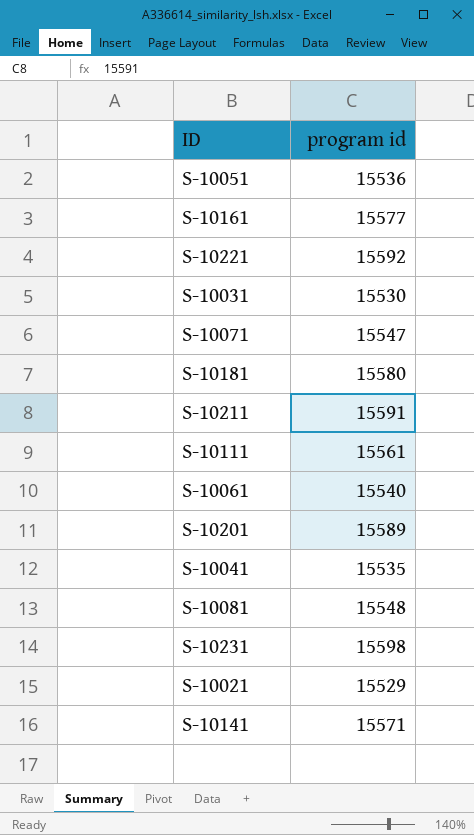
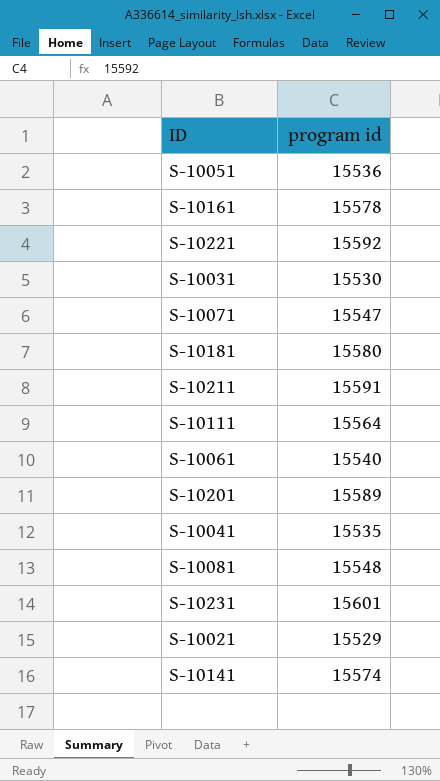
S-10161 | program id: 15577 -> 15578
S-10111 | program id: 15561 -> 15564
S-10231 | program id: 15598 -> 15601
S-10141 | program id: 15571 -> 15574

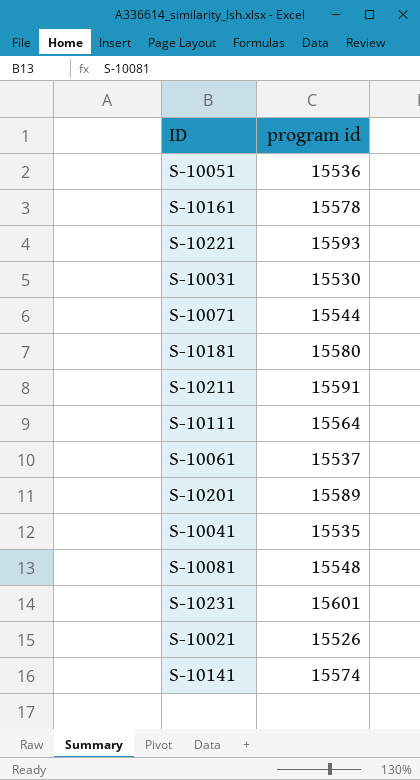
S-10221 | program id: 15592 -> 15593
S-10071 | program id: 15547 -> 15544
S-10061 | program id: 15540 -> 15537
S-10021 | program id: 15529 -> 15526

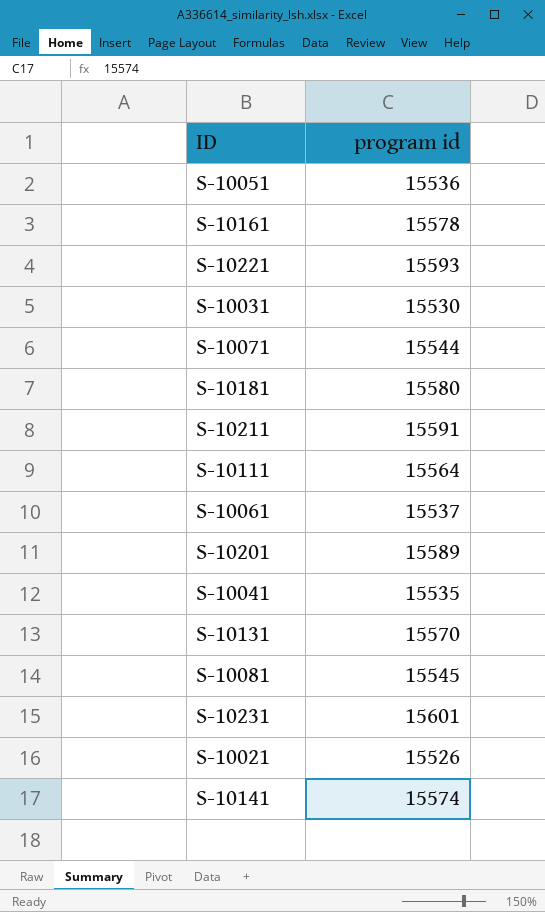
row S-10131: none -> 15570
S-10081 | program id: 15548 -> 15545

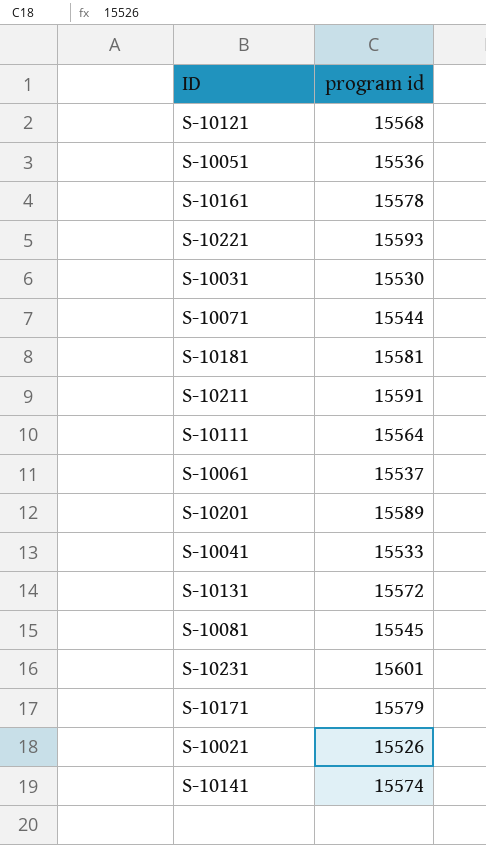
row S-10121: none -> 15568
S-10181 | program id: 15580 -> 15581
S-10041 | program id: 15535 -> 15533
S-10131 | program id: 15570 -> 15572
row S-10171: none -> 15579

